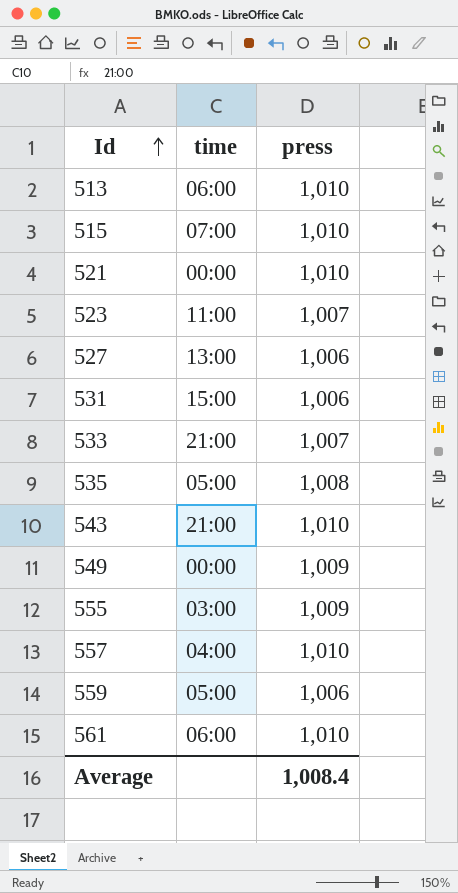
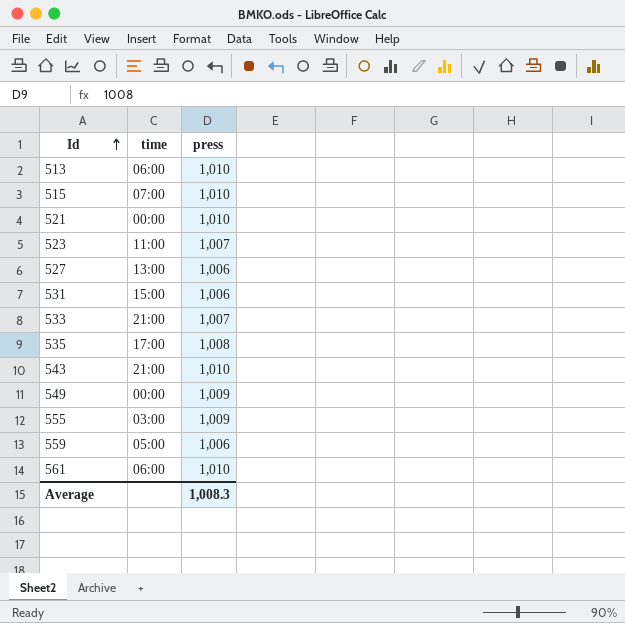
row 557: 04:00 | 1,010 -> none
535 | time: 05:00 -> 17:00
Average | press: 1,008.4 -> 1,008.3

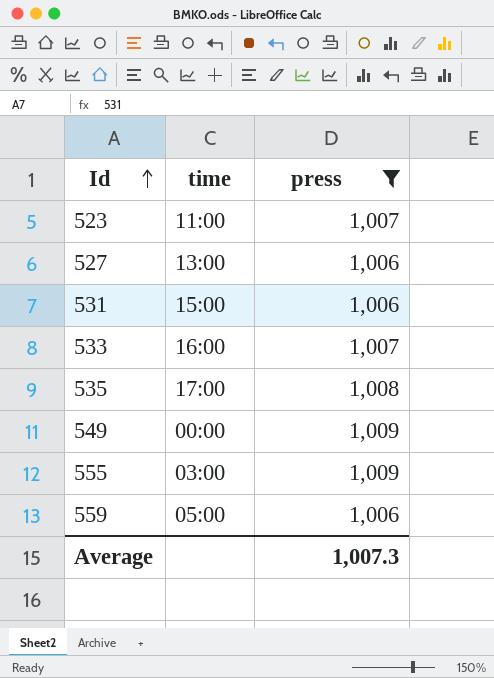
filter: none -> press != 1,010
533 | time: 21:00 -> 16:00
Average | press: 1,008.3 -> 1,007.3

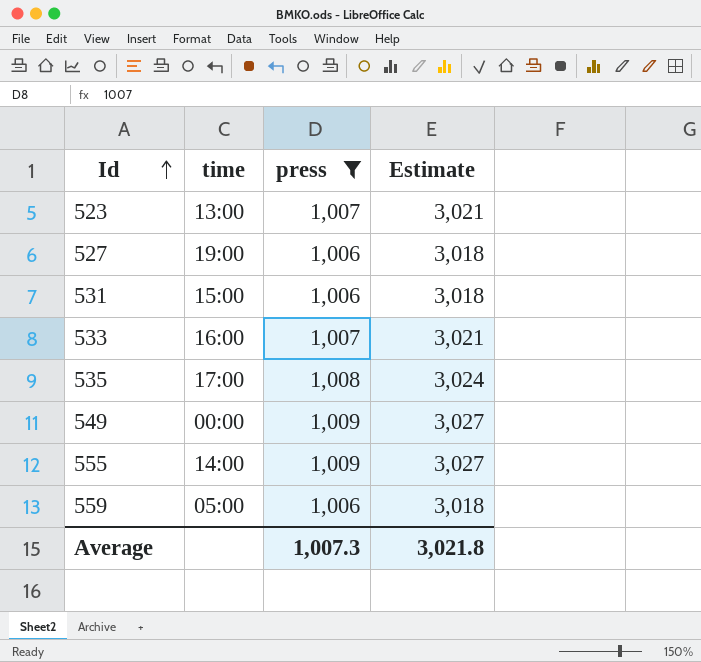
column Estimate | formula: none -> [press] * 3
523 | time: 11:00 -> 13:00
527 | time: 13:00 -> 19:00
555 | time: 03:00 -> 14:00

